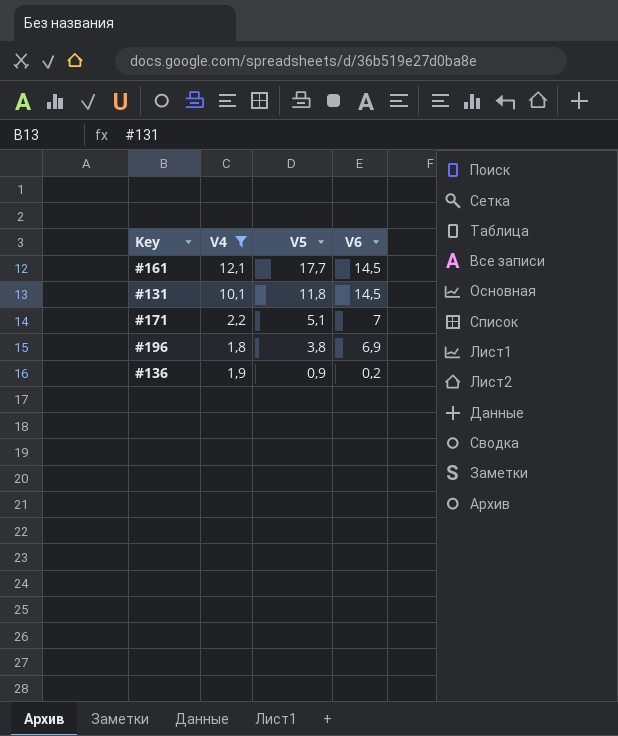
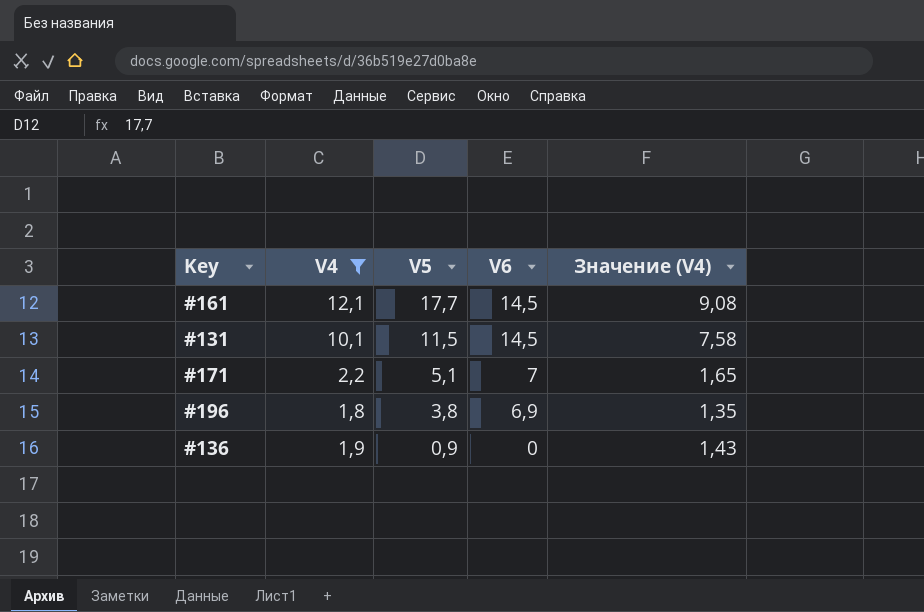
column Значение (V4) | formula: none -> [V4] * 0,75
#131 | V5: 11,8 -> 11,5
#136 | V6: 0,2 -> 0

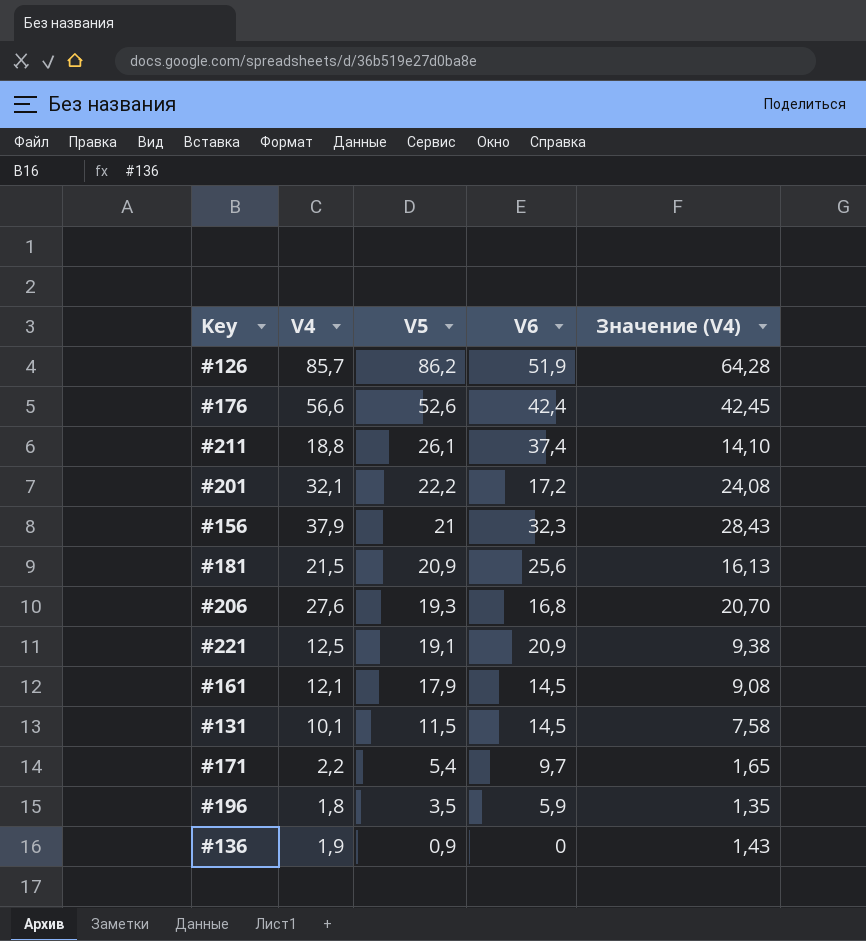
filter: V4 <= 12,1 -> none
#161 | V5: 17,7 -> 17,9
#171 | V5: 5,1 -> 5,4
#171 | V6: 7 -> 9,7
#196 | V5: 3,8 -> 3,5
#196 | V6: 6,9 -> 5,9

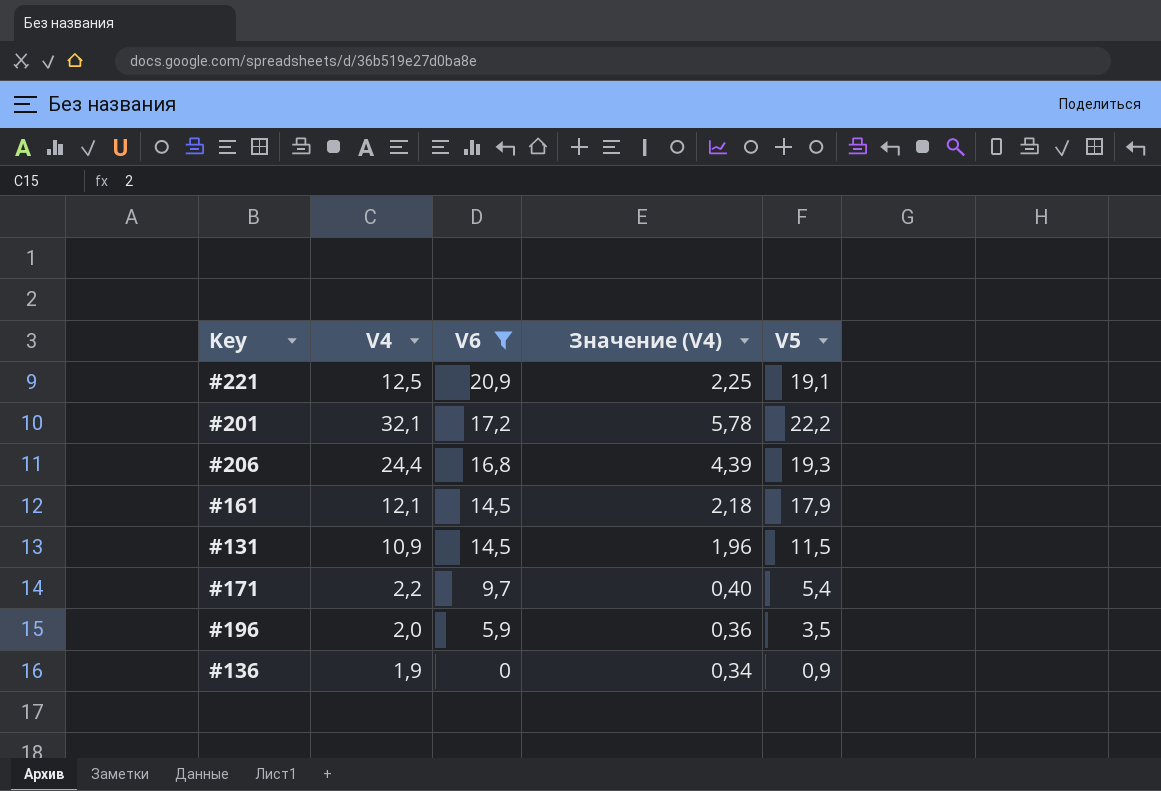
filter: none -> V6 <= 20,9
row order: V5 descending -> V6 descending
column Значение (V4) | formula: [V4] * 0,75 -> [V4] * 0,18
column V5 | position: 3 -> 5
#206 | V4: 27,6 -> 24,4
#131 | V4: 10,1 -> 10,9
#196 | V4: 1,8 -> 2,0

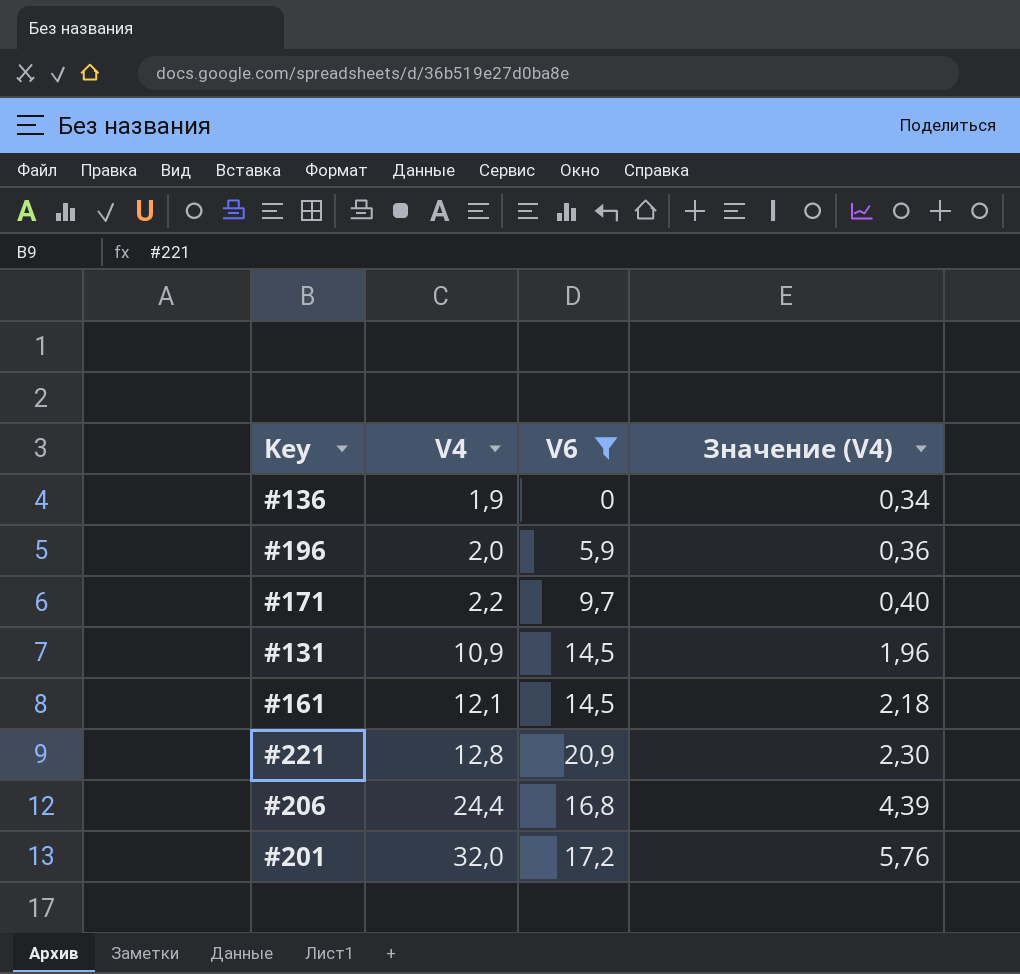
row order: V6 descending -> V4 ascending
column V5 | position: 5 -> none
#221 | V4: 12,5 -> 12,8
#221 | Значение (V4): 2,25 -> 2,30
#201 | V4: 32,1 -> 32,0
#201 | Значение (V4): 5,78 -> 5,76

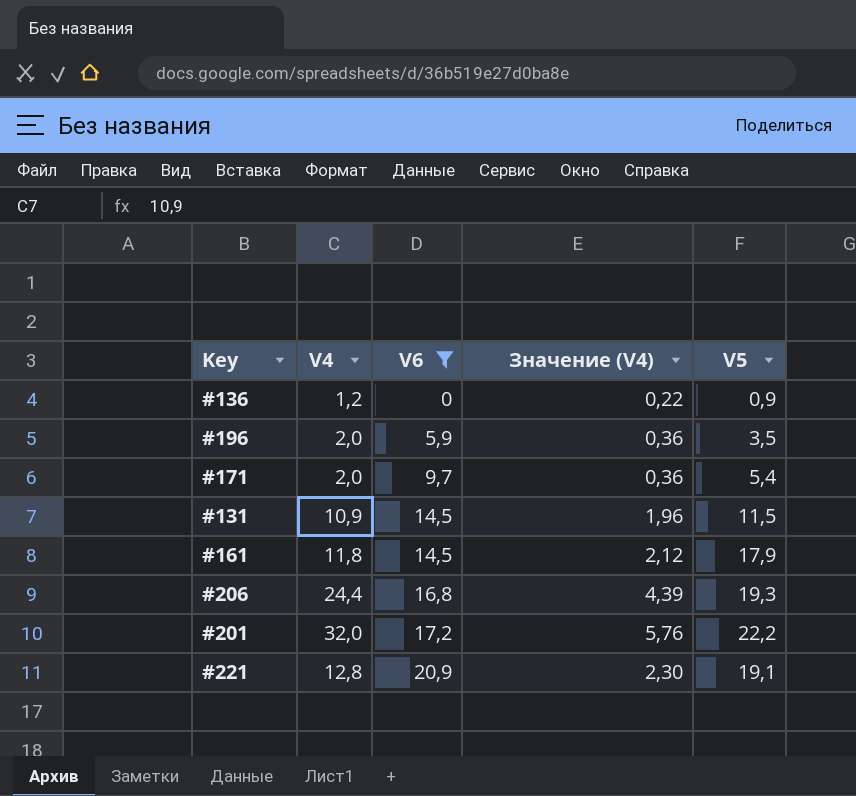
row order: V4 ascending -> V6 ascending
column V5 | position: none -> 5
#136 | V4: 1,9 -> 1,2
#136 | Значение (V4): 0,34 -> 0,22
#171 | V4: 2,2 -> 2,0
#171 | Значение (V4): 0,40 -> 0,36
#161 | V4: 12,1 -> 11,8
#161 | Значение (V4): 2,18 -> 2,12

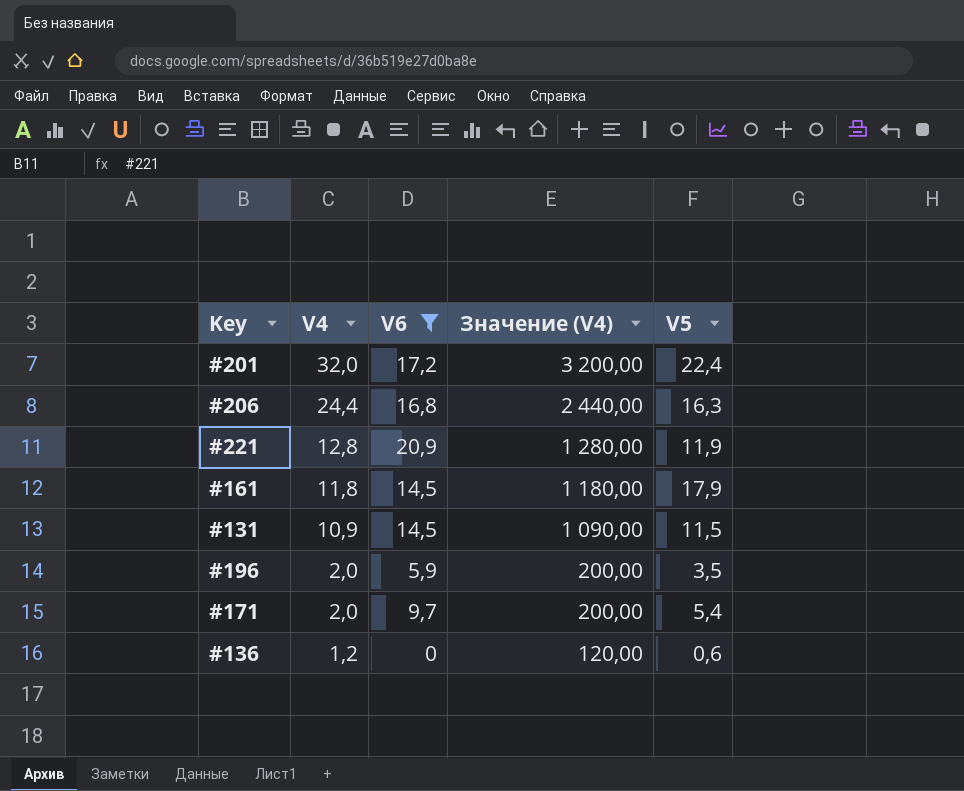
row order: V6 ascending -> V4 descending
column Значение (V4) | formula: [V4] * 0,18 -> [V4] * 100
#201 | V5: 22,2 -> 22,4
#206 | V5: 19,3 -> 16,3
#221 | V5: 19,1 -> 11,9
#136 | V5: 0,9 -> 0,6

